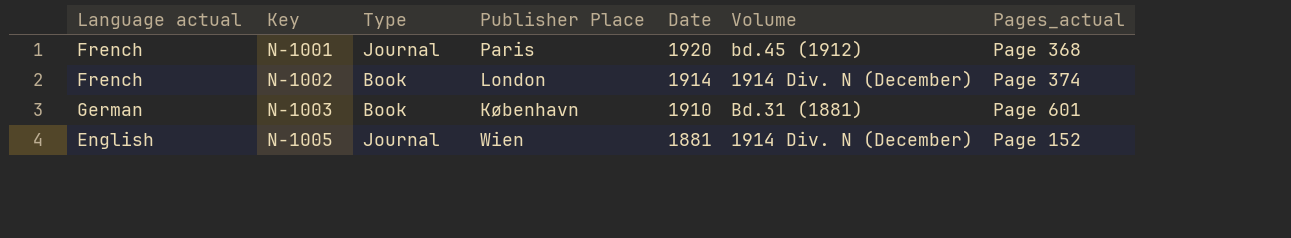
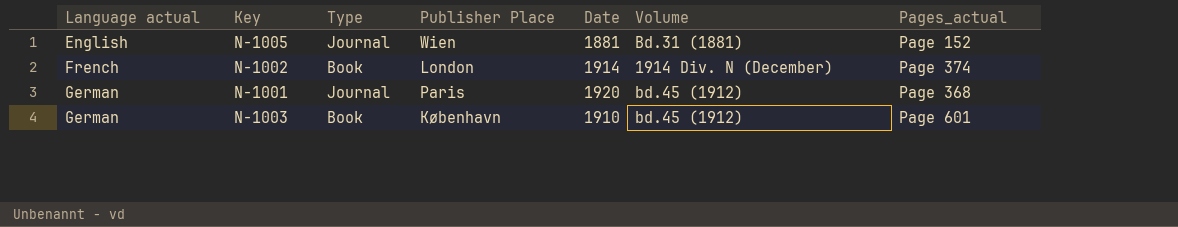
row order: Key ascending -> Language actual ascending
N-1005 | Volume: 1914 Div. N (December) -> Bd.31 (1881)
N-1001 | Language actual: French -> German
N-1003 | Volume: Bd.31 (1881) -> bd.45 (1912)

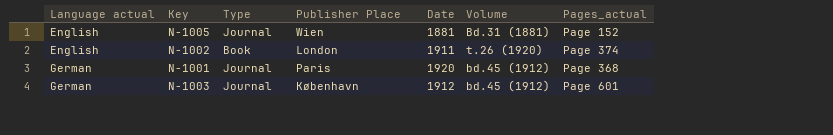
N-1002 | Language actual: French -> English
N-1002 | Date: 1914 -> 1911
N-1002 | Volume: 1914 Div. N (December) -> t.26 (1920)
N-1003 | Type: Book -> Journal
N-1003 | Date: 1910 -> 1912

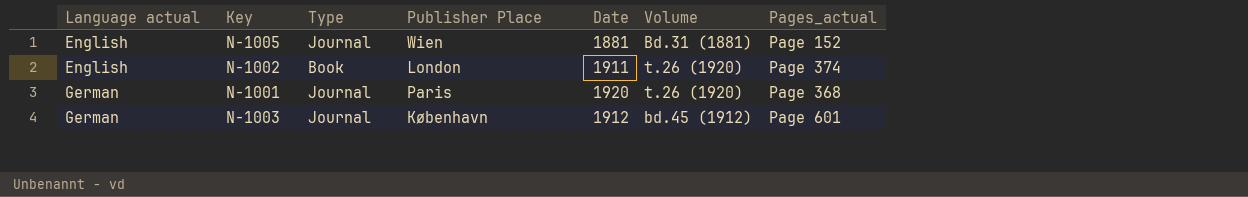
N-1001 | Volume: bd.45 (1912) -> t.26 (1920)

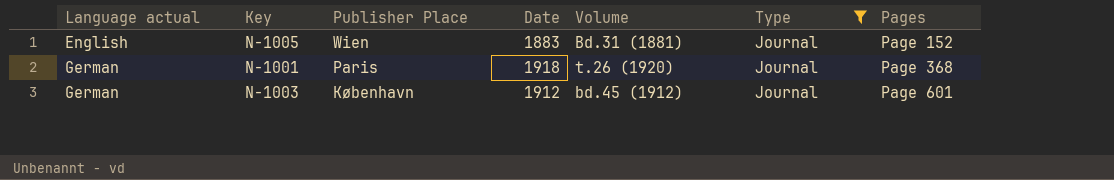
filter: none -> Type = Journal
column Type | position: 3 -> 6
column name: Pages_actual -> Pages
N-1005 | Date: 1881 -> 1883
N-1001 | Date: 1920 -> 1918

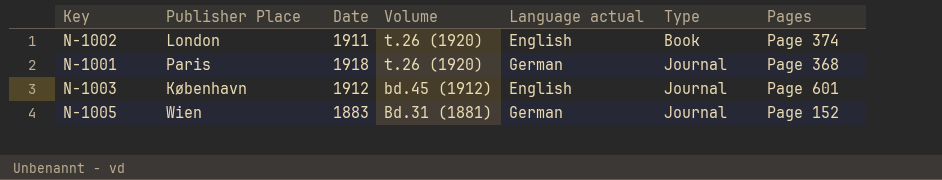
filter: Type = Journal -> none
row order: Language actual ascending -> Volume descending
column Language actual | position: 1 -> 5
N-1003 | Language actual: German -> English
N-1005 | Language actual: English -> German

